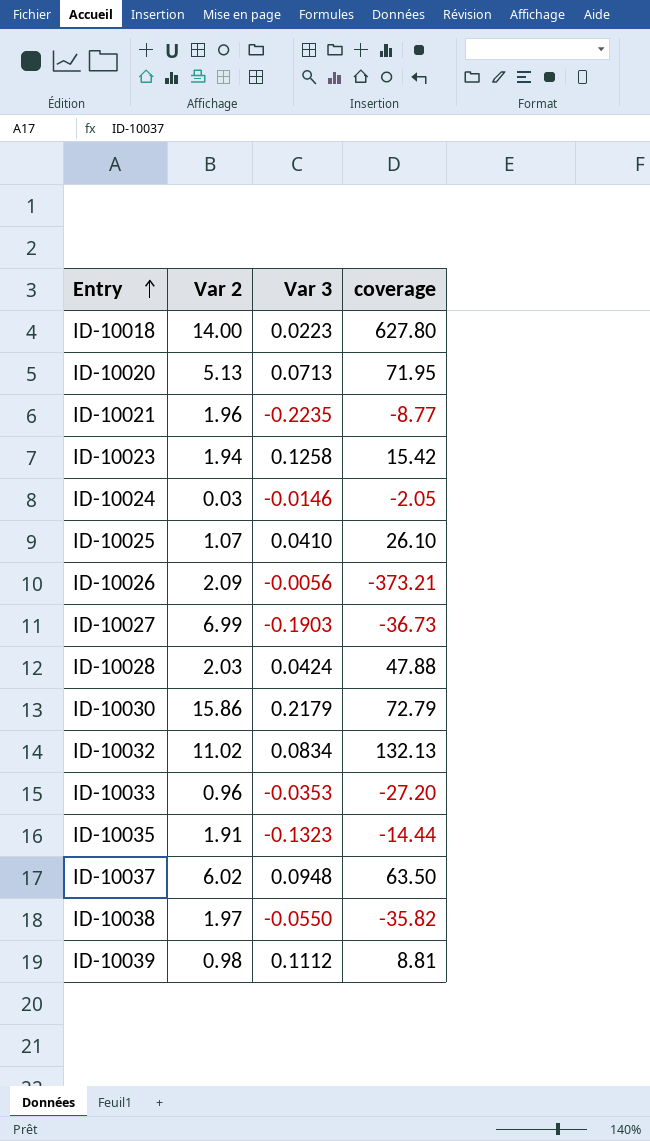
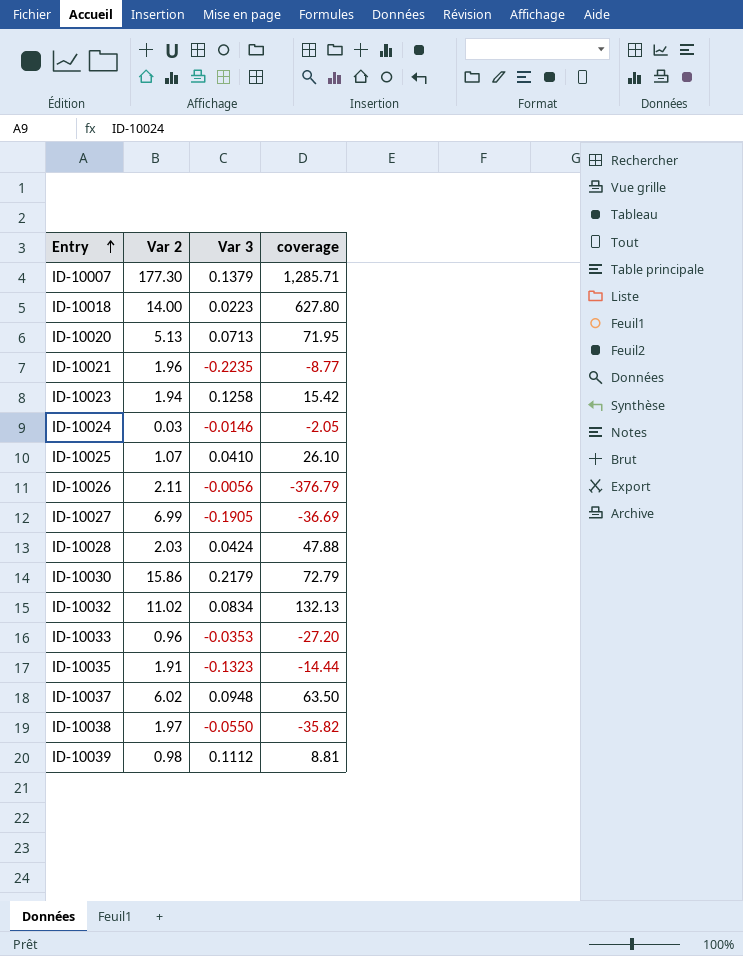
row ID-10007: none -> 177.30 | 0.1379 | 1,285.71
ID-10026 | Var 2: 2.09 -> 2.11
ID-10026 | coverage: -373.21 -> -376.79
ID-10027 | Var 3: -0.1903 -> -0.1905
ID-10027 | coverage: -36.73 -> -36.69

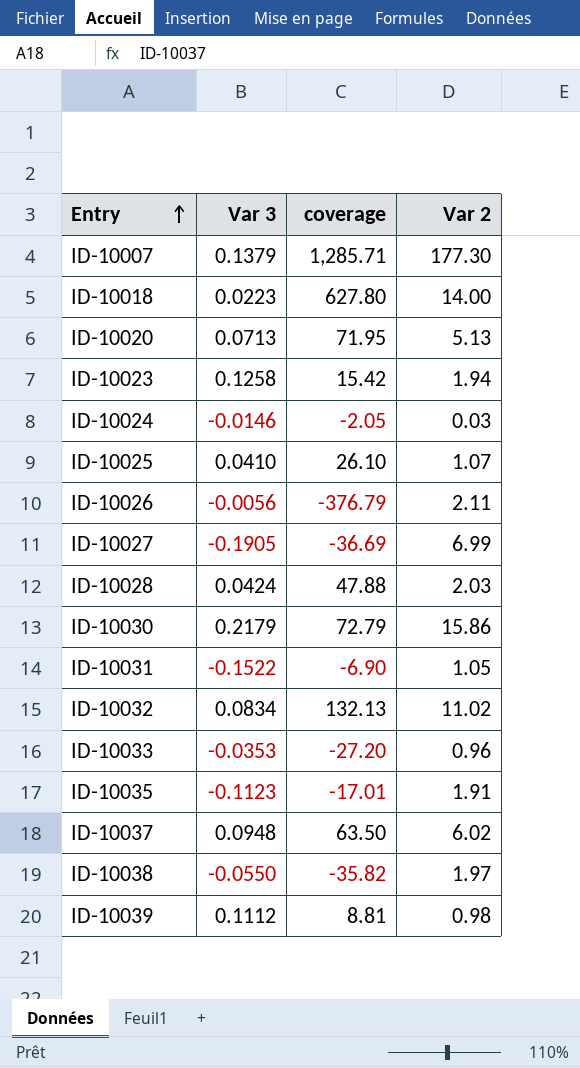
column Var 2 | position: 2 -> 4
row ID-10021: 1.96 | -0.2235 | -8.77 -> none
row ID-10031: none -> -0.1522 | -6.90 | 1.05
ID-10035 | Var 3: -0.1323 -> -0.1123
ID-10035 | coverage: -14.44 -> -17.01

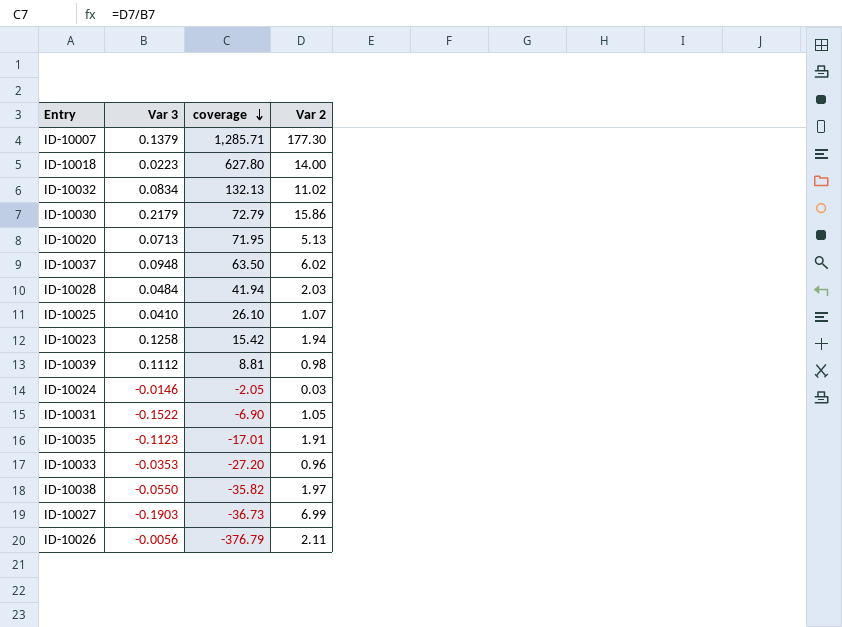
row order: Entry ascending -> coverage descending
ID-10028 | Var 3: 0.0424 -> 0.0484
ID-10028 | coverage: 47.88 -> 41.94
ID-10027 | Var 3: -0.1905 -> -0.1903
ID-10027 | coverage: -36.69 -> -36.73

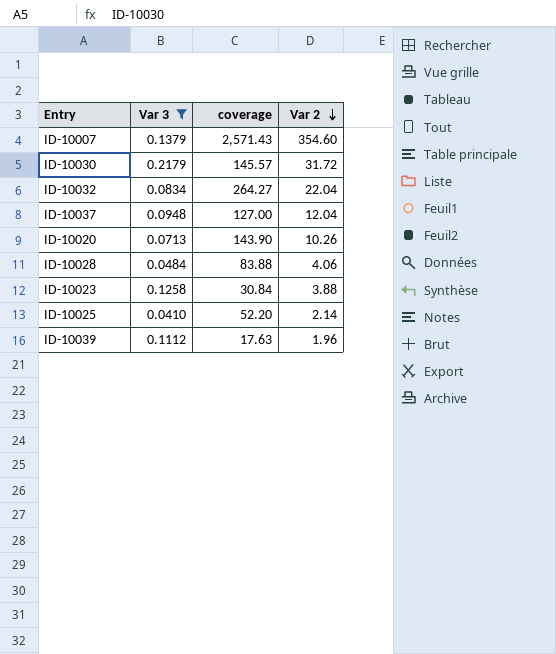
filter: none -> Var 3 >= 0.0410
row order: coverage descending -> Var 2 descending
ID-10007 | coverage: 1,285.71 -> 2,571.43
ID-10007 | Var 2: 177.30 -> 354.60
ID-10030 | coverage: 72.79 -> 145.57
ID-10030 | Var 2: 15.86 -> 31.72
ID-10032 | coverage: 132.13 -> 264.27
ID-10032 | Var 2: 11.02 -> 22.04
ID-10037 | coverage: 63.50 -> 127.00
ID-10037 | Var 2: 6.02 -> 12.04
ID-10020 | coverage: 71.95 -> 143.90
ID-10020 | Var 2: 5.13 -> 10.26
ID-10028 | coverage: 41.94 -> 83.88
ID-10028 | Var 2: 2.03 -> 4.06
ID-10023 | coverage: 15.42 -> 30.84
ID-10023 | Var 2: 1.94 -> 3.88
ID-10025 | coverage: 26.10 -> 52.20
ID-10025 | Var 2: 1.07 -> 2.14
ID-10039 | coverage: 8.81 -> 17.63
ID-10039 | Var 2: 0.98 -> 1.96

